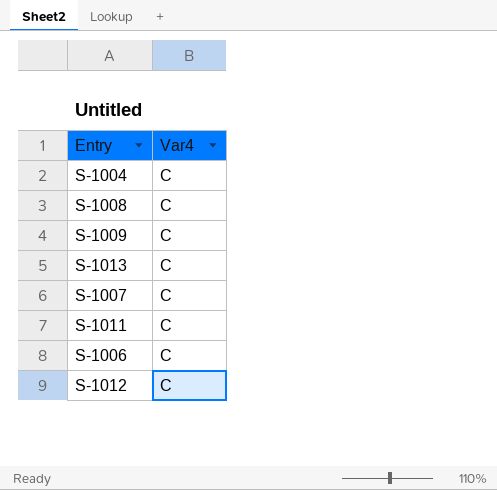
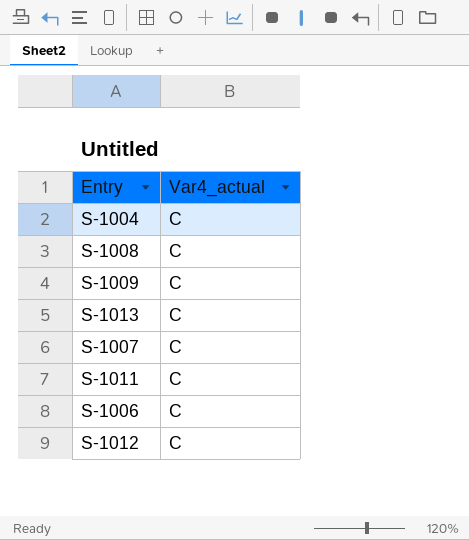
column name: Var4 -> Var4_actual

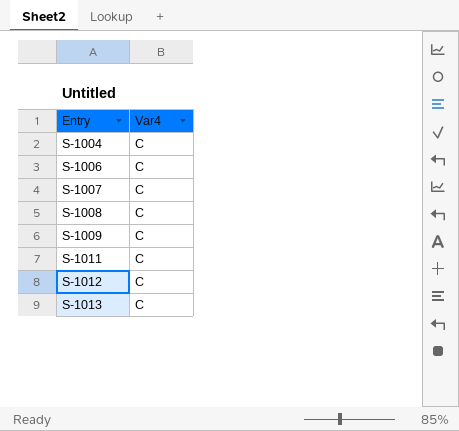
row order: none -> Entry ascending
column name: Var4_actual -> Var4

